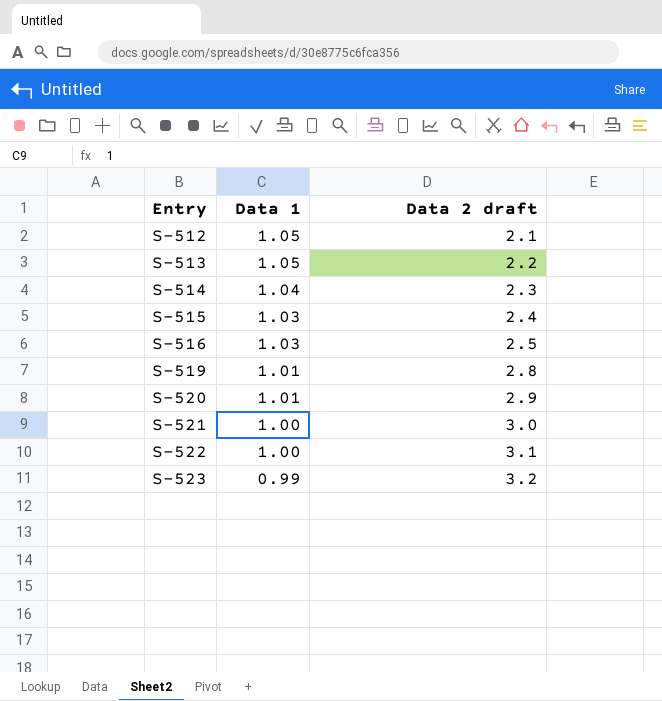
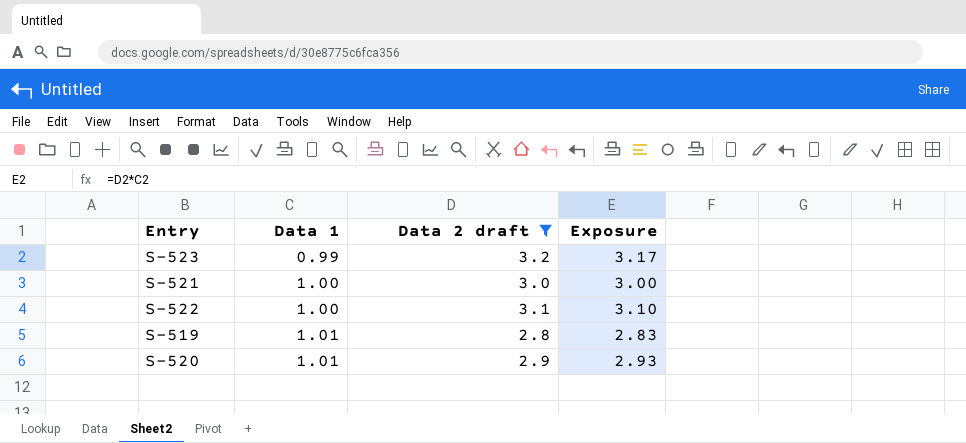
filter: none -> Data 2 draft >= 2.8
row order: Entry ascending -> Data 1 ascending
column Exposure | formula: none -> [Data 1] * [Data 2 draft]

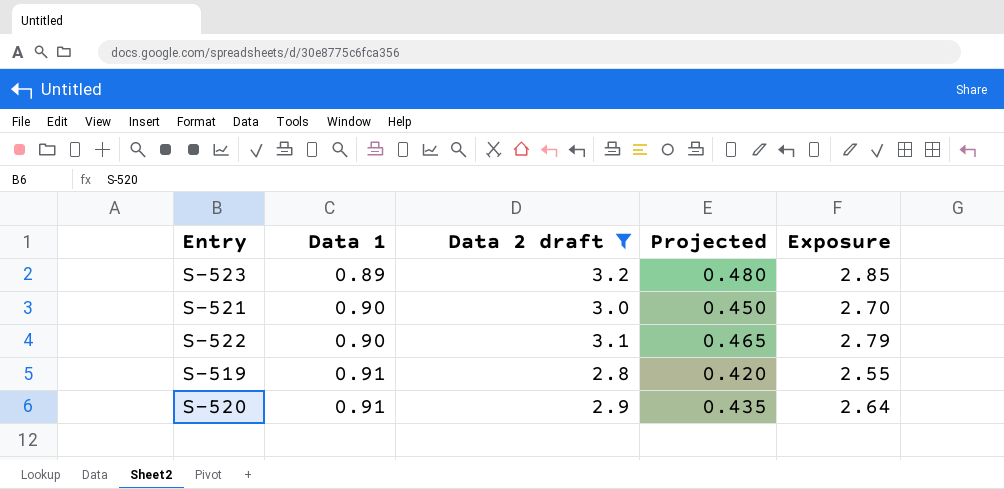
column Projected | formula: none -> [Data 2 draft] * 0.15
S-523 | Data 1: 0.99 -> 0.89
S-523 | Exposure: 3.17 -> 2.85
S-521 | Data 1: 1.00 -> 0.90
S-521 | Exposure: 3.00 -> 2.70
S-522 | Data 1: 1.00 -> 0.90
S-522 | Exposure: 3.10 -> 2.79
S-519 | Data 1: 1.01 -> 0.91
S-519 | Exposure: 2.83 -> 2.55
S-520 | Data 1: 1.01 -> 0.91
S-520 | Exposure: 2.93 -> 2.64

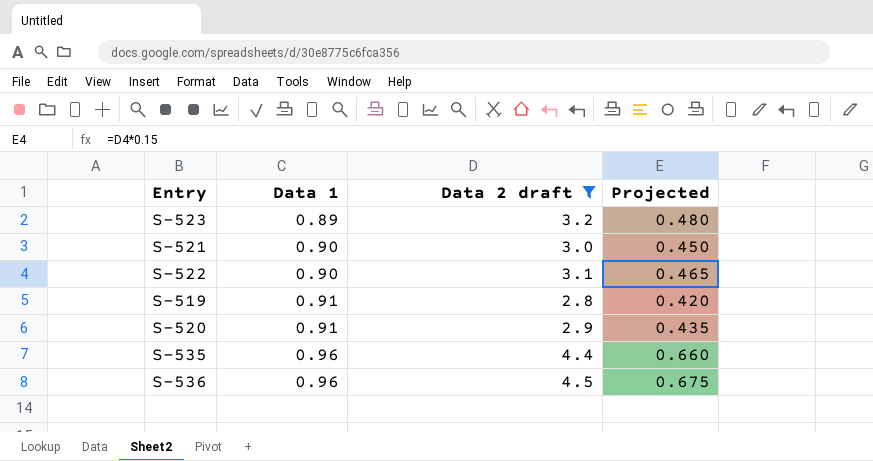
column Exposure | formula: [Data 1] * [Data 2 draft] -> none
row S-535: none -> 0.96 | 4.4 | 0.660
row S-536: none -> 0.96 | 4.5 | 0.675

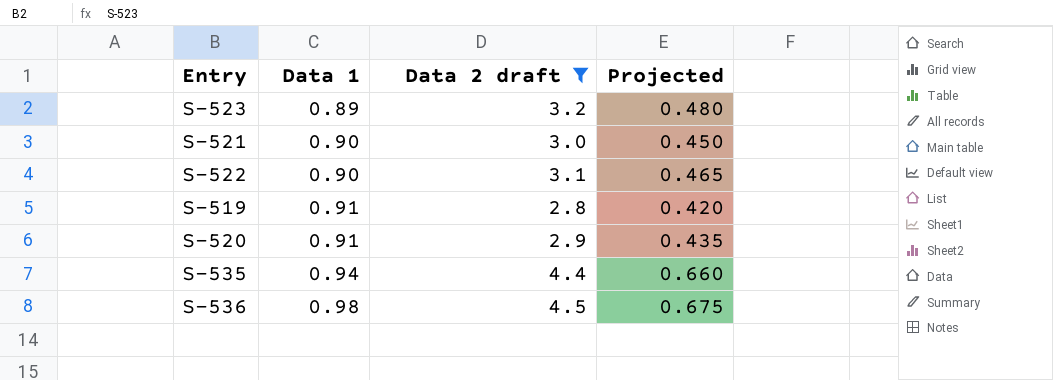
S-535 | Data 1: 0.96 -> 0.94
S-536 | Data 1: 0.96 -> 0.98

